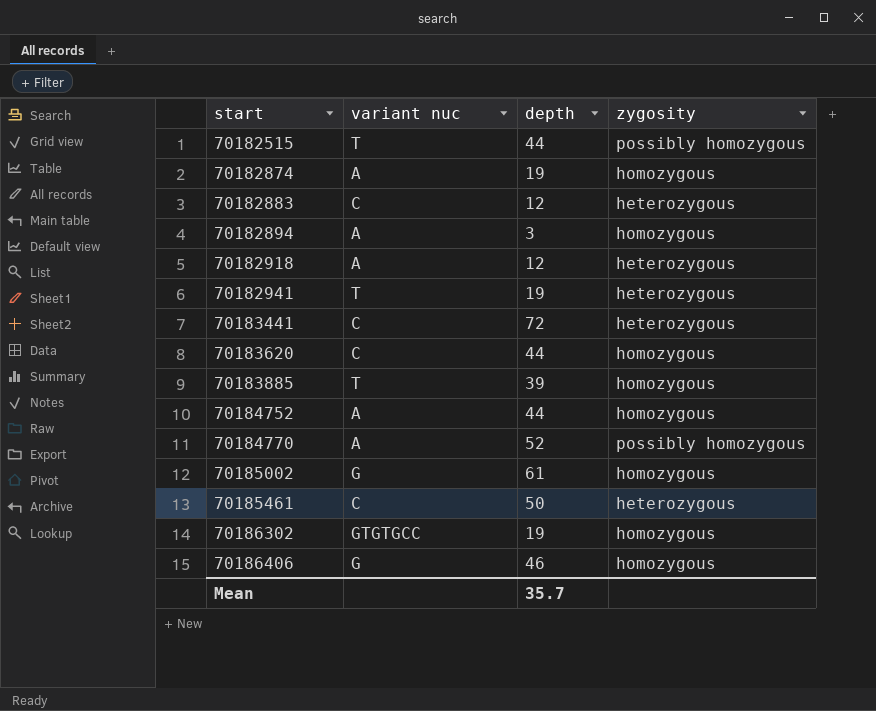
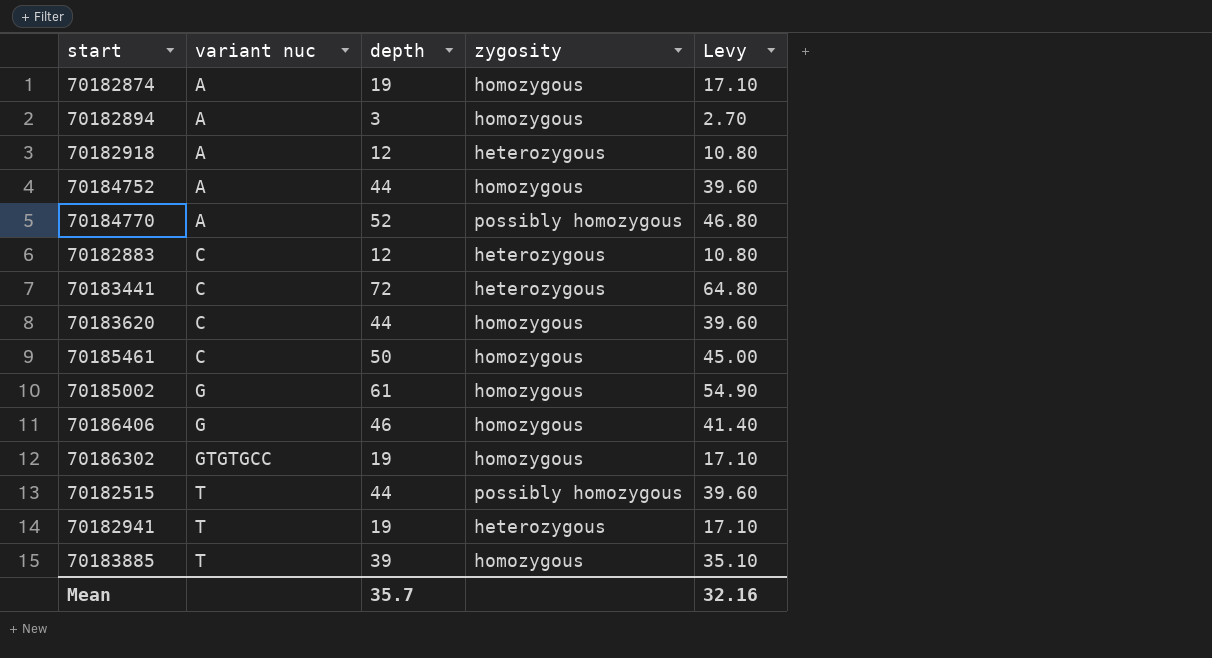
row order: start ascending -> variant nuc ascending
column Levy | formula: none -> [depth] * 0.9
70185461 | zygosity: heterozygous -> homozygous

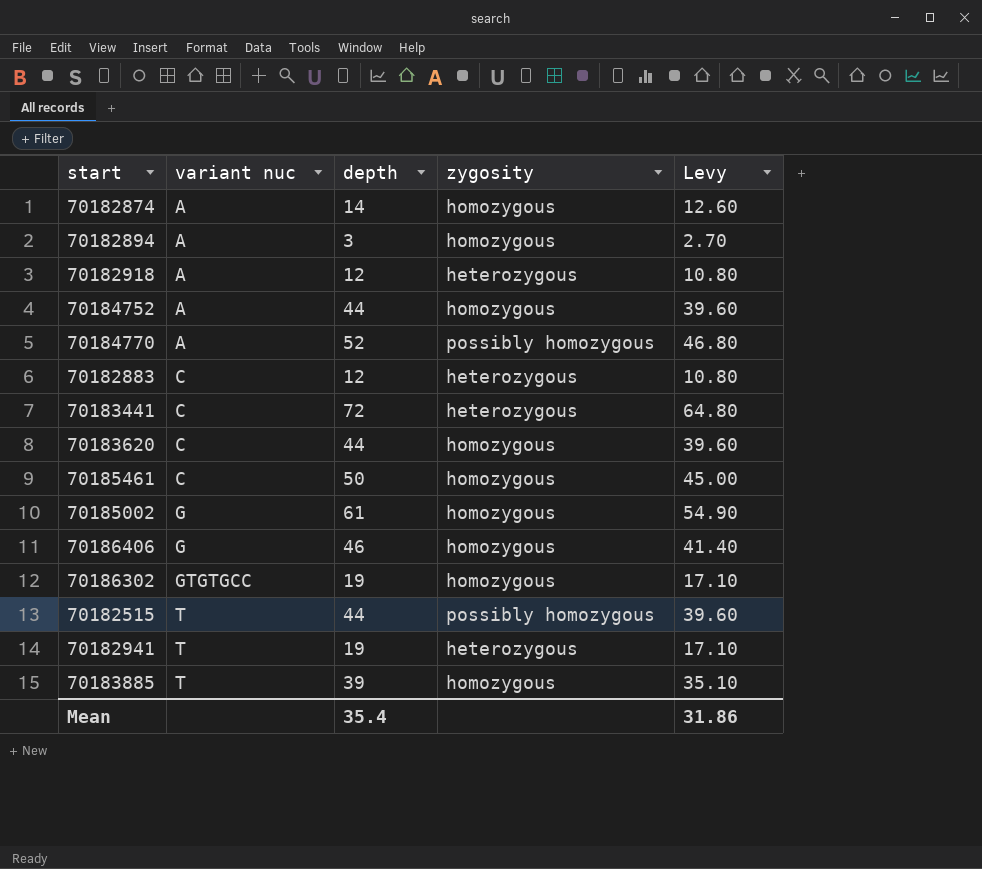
70182874 | depth: 19 -> 14
70182874 | Levy: 17.10 -> 12.60
Mean | depth: 35.7 -> 35.4
Mean | Levy: 32.16 -> 31.86

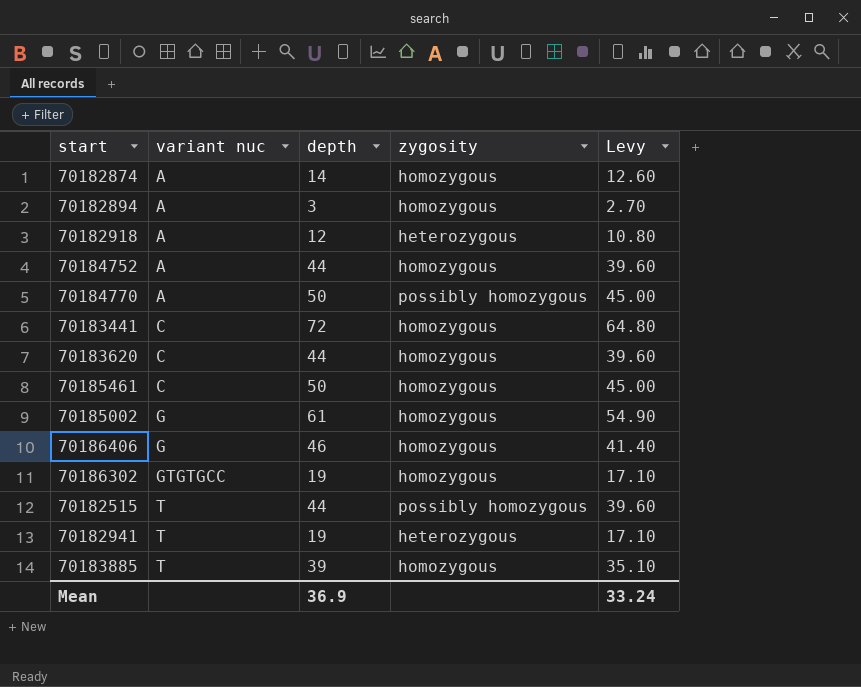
row 70182883: C | 12 | heterozygous | 10.80 -> none
70184770 | depth: 52 -> 50
70184770 | Levy: 46.80 -> 45.00
70183441 | zygosity: heterozygous -> homozygous
Mean | depth: 35.4 -> 36.9
Mean | Levy: 31.86 -> 33.24

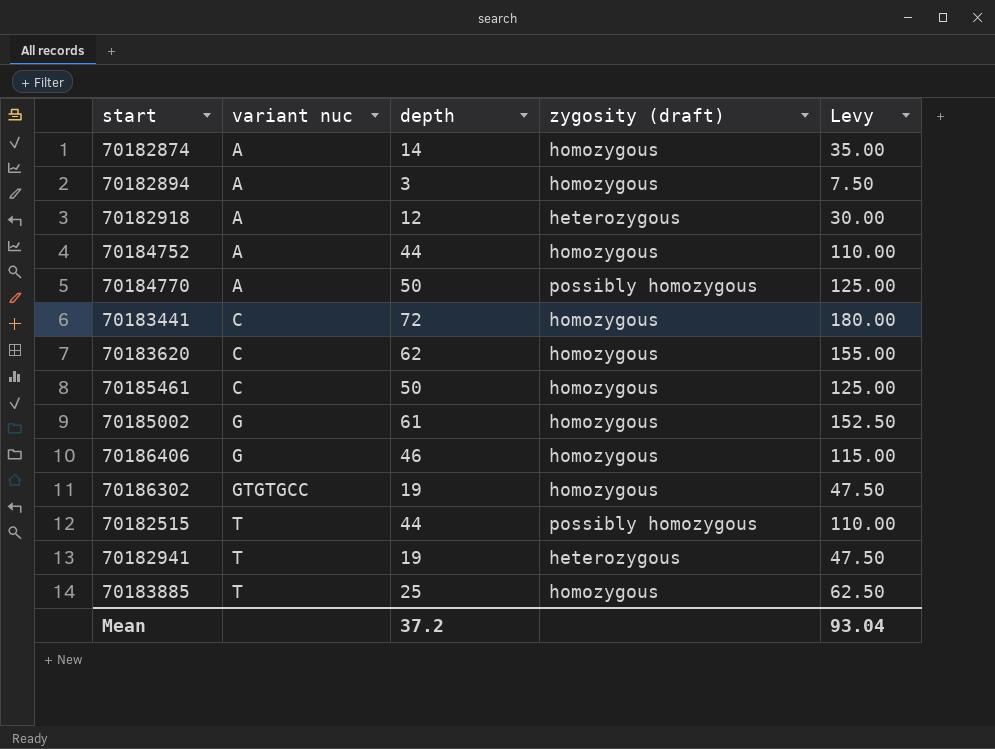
column name: zygosity -> zygosity (draft)
column Levy | formula: [depth] * 0.9 -> [depth] * 2.5
70183620 | depth: 44 -> 62
70183885 | depth: 39 -> 25
Mean | depth: 36.9 -> 37.2
Mean | Levy: 33.24 -> 93.04

